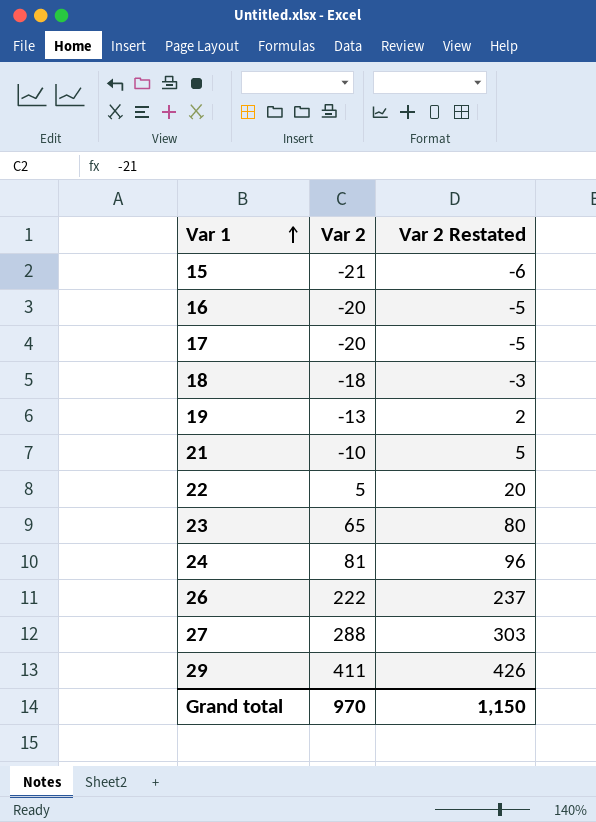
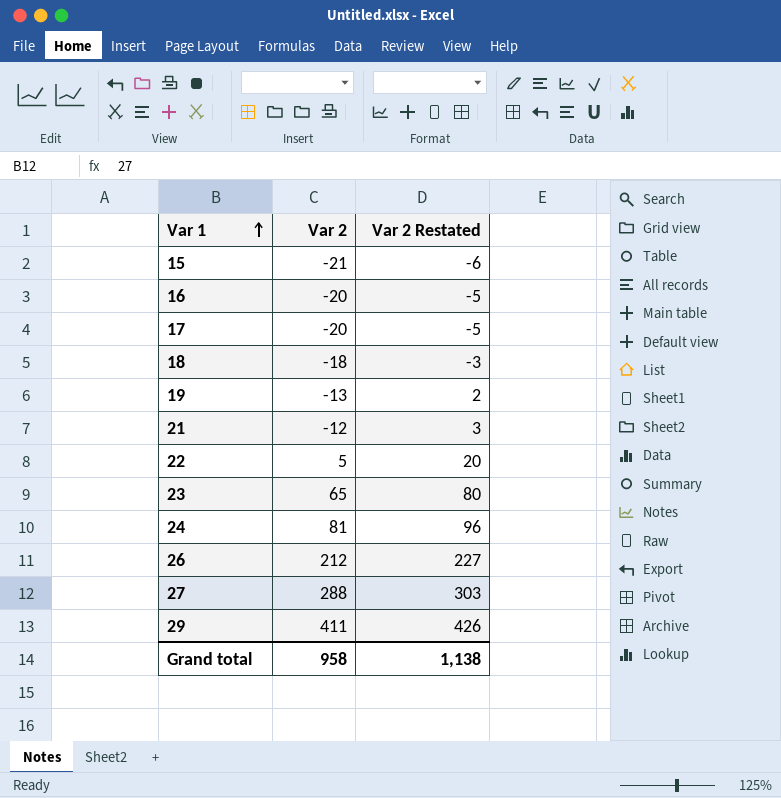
21 | Var 2: -10 -> -12
21 | Var 2 Restated: 5 -> 3
26 | Var 2: 222 -> 212
26 | Var 2 Restated: 237 -> 227
Grand total | Var 2: 970 -> 958
Grand total | Var 2 Restated: 1,150 -> 1,138

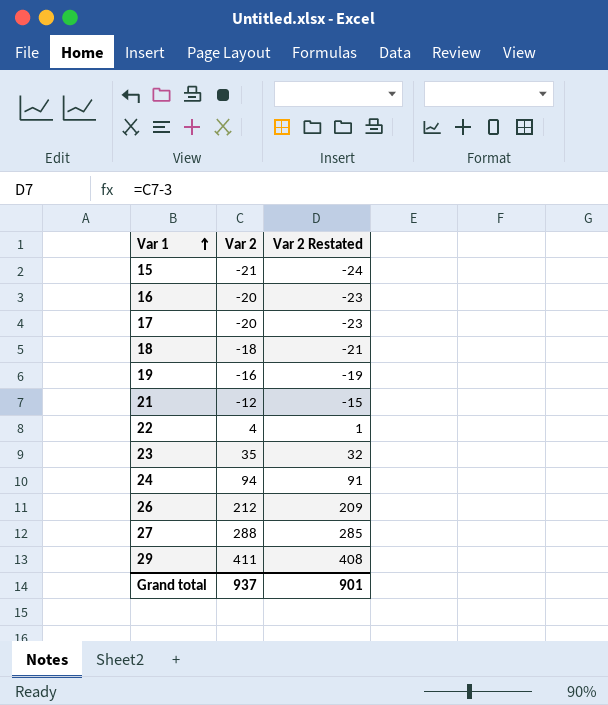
column Var 2 Restated | formula: [Var 2] + 15 -> [Var 2] - 3
19 | Var 2: -13 -> -16
22 | Var 2: 5 -> 4
23 | Var 2: 65 -> 35
24 | Var 2: 81 -> 94
Grand total | Var 2: 958 -> 937
Grand total | Var 2 Restated: 1,138 -> 901

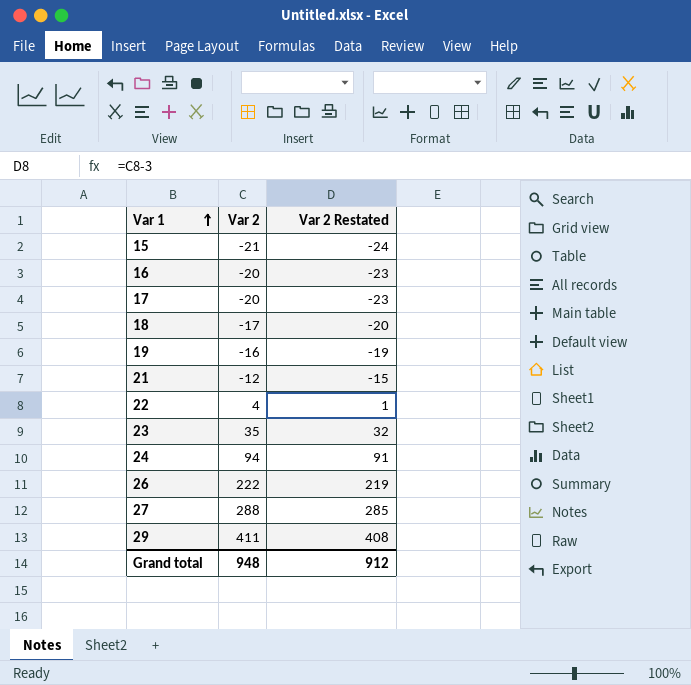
18 | Var 2: -18 -> -17
18 | Var 2 Restated: -21 -> -20
26 | Var 2: 212 -> 222
26 | Var 2 Restated: 209 -> 219
Grand total | Var 2: 937 -> 948
Grand total | Var 2 Restated: 901 -> 912

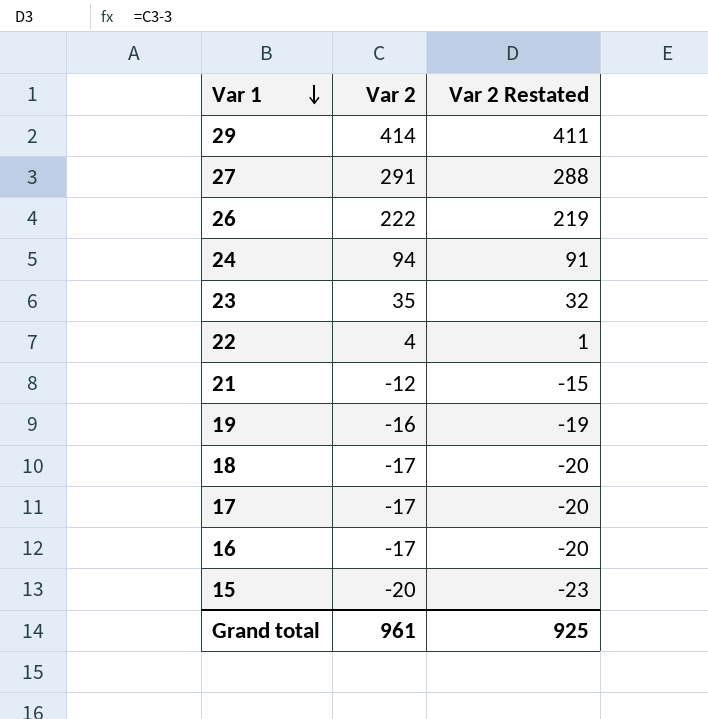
row order: Var 1 ascending -> Var 1 descending
29 | Var 2: 411 -> 414
29 | Var 2 Restated: 408 -> 411
27 | Var 2: 288 -> 291
27 | Var 2 Restated: 285 -> 288
17 | Var 2: -20 -> -17
17 | Var 2 Restated: -23 -> -20
16 | Var 2: -20 -> -17
16 | Var 2 Restated: -23 -> -20
15 | Var 2: -21 -> -20
15 | Var 2 Restated: -24 -> -23
Grand total | Var 2: 948 -> 961
Grand total | Var 2 Restated: 912 -> 925

